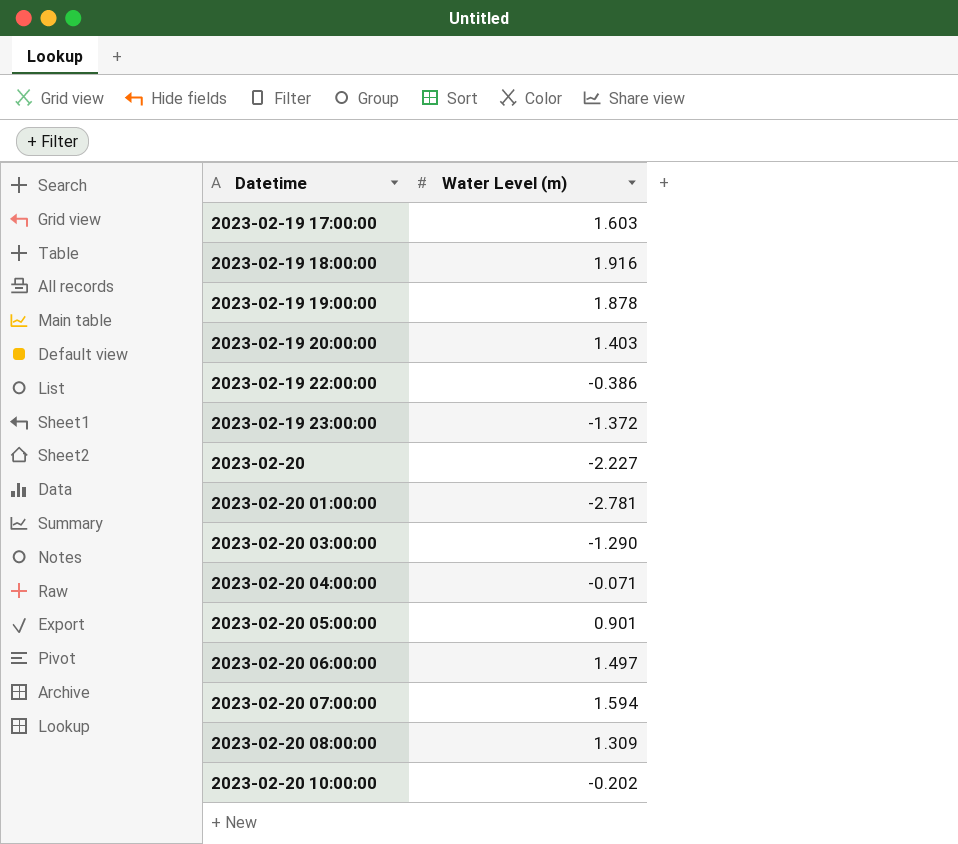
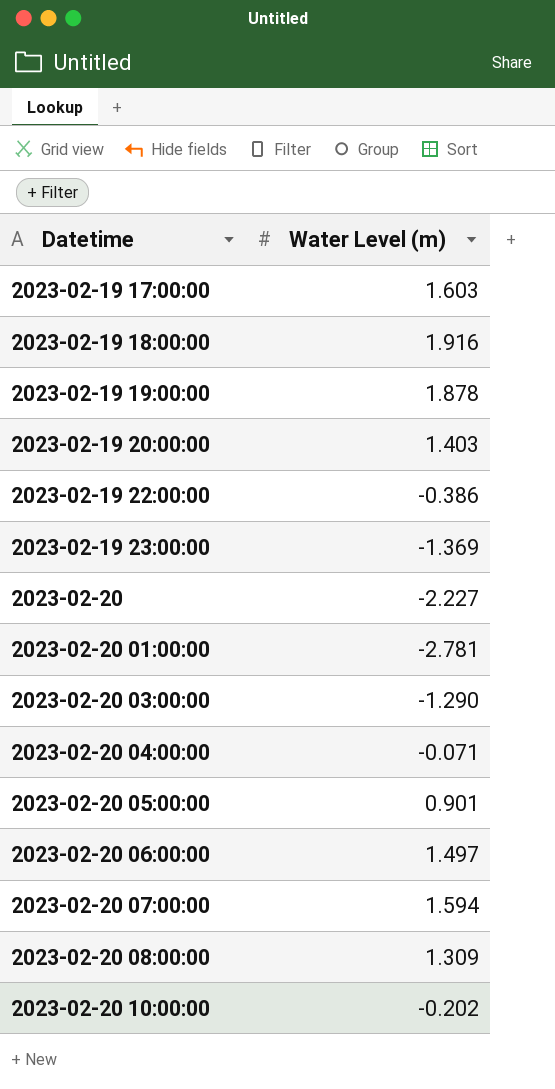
2023-02-19 23:00:00 | Water Level (m): -1.372 -> -1.369

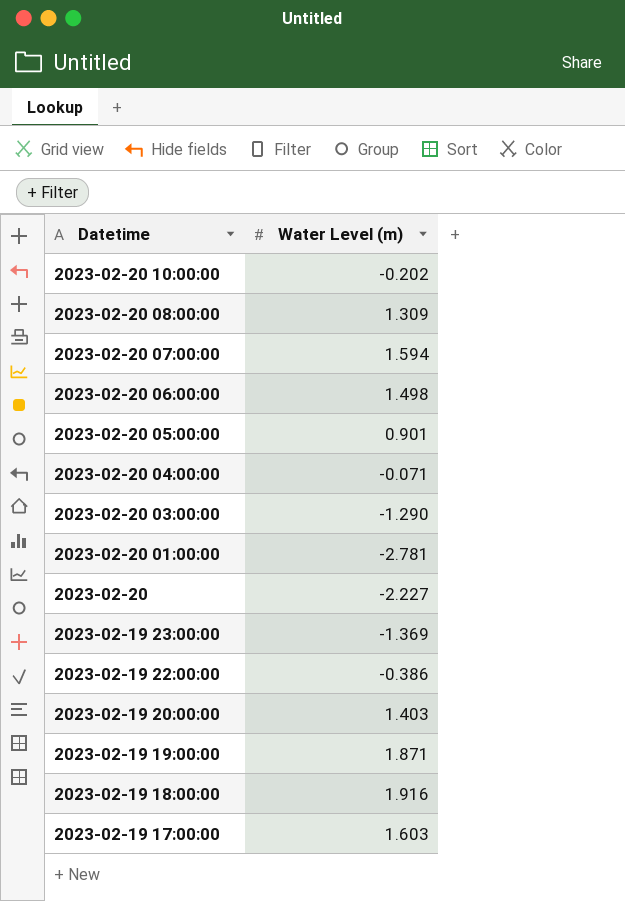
row order: Datetime ascending -> Datetime descending
2023-02-20 06:00:00 | Water Level (m): 1.497 -> 1.498
2023-02-19 19:00:00 | Water Level (m): 1.878 -> 1.871

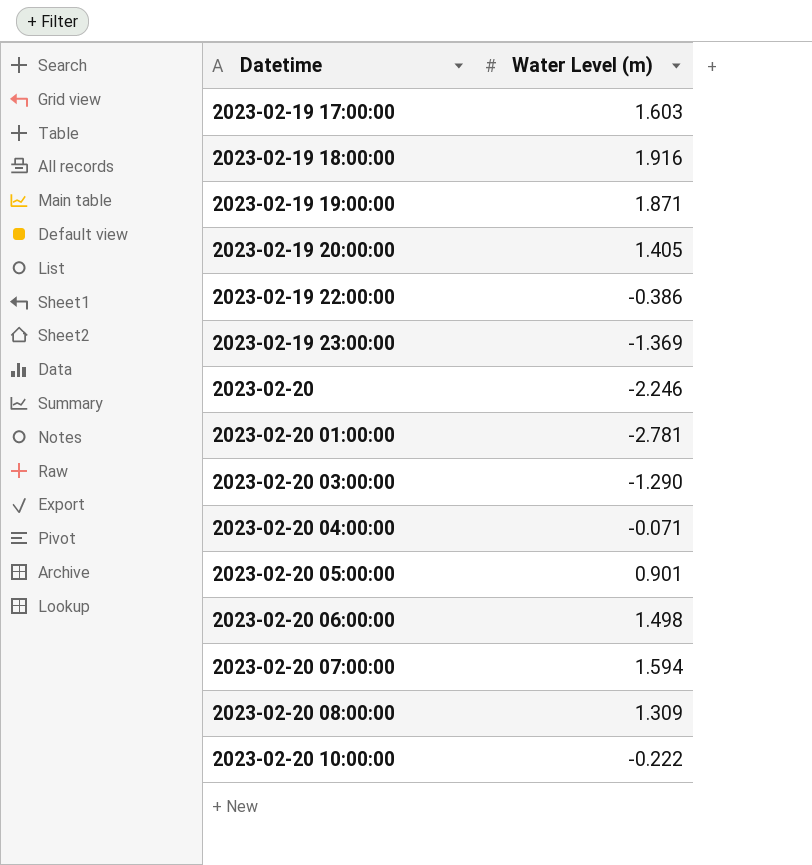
row order: Datetime descending -> Datetime ascending
2023-02-19 20:00:00 | Water Level (m): 1.403 -> 1.405
2023-02-20 | Water Level (m): -2.227 -> -2.246
2023-02-20 10:00:00 | Water Level (m): -0.202 -> -0.222

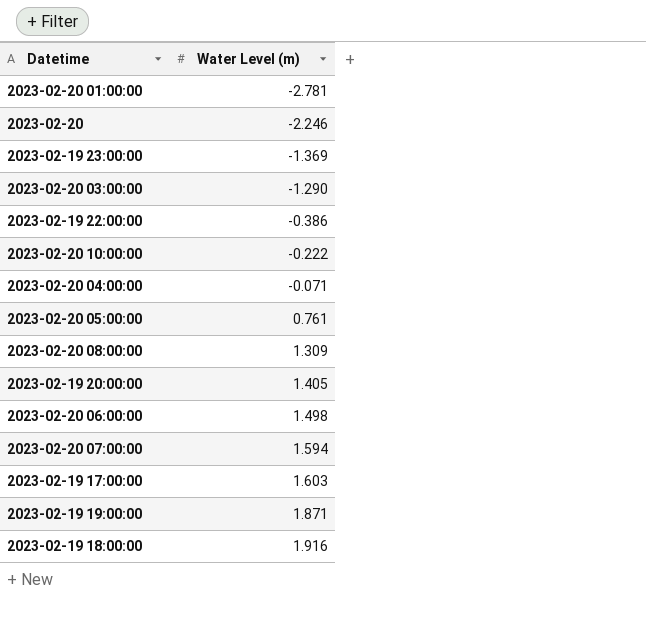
row order: Datetime ascending -> Water Level (m) ascending
2023-02-20 05:00:00 | Water Level (m): 0.901 -> 0.761

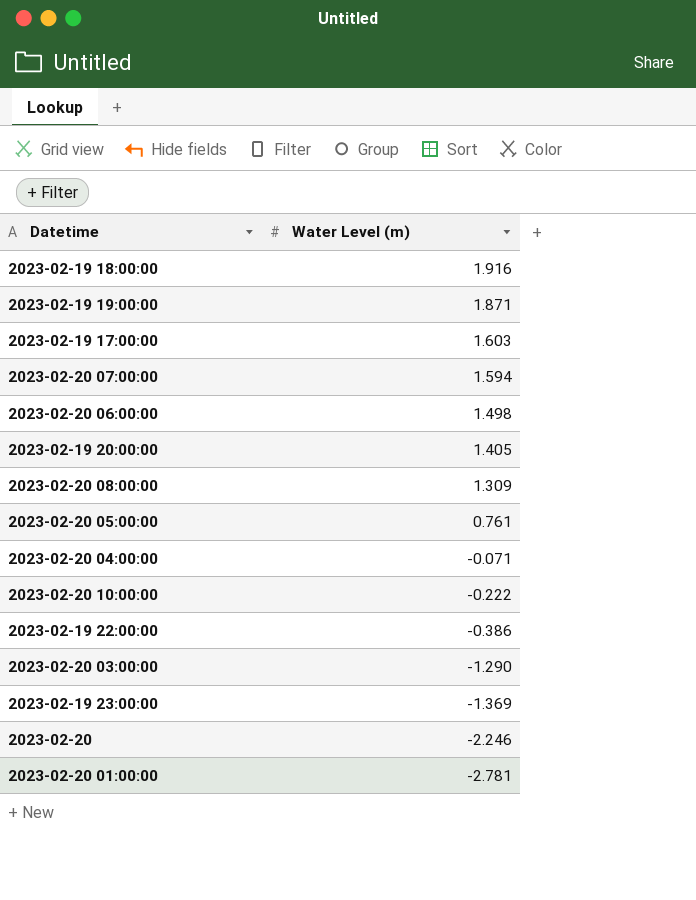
row order: Water Level (m) ascending -> Water Level (m) descending

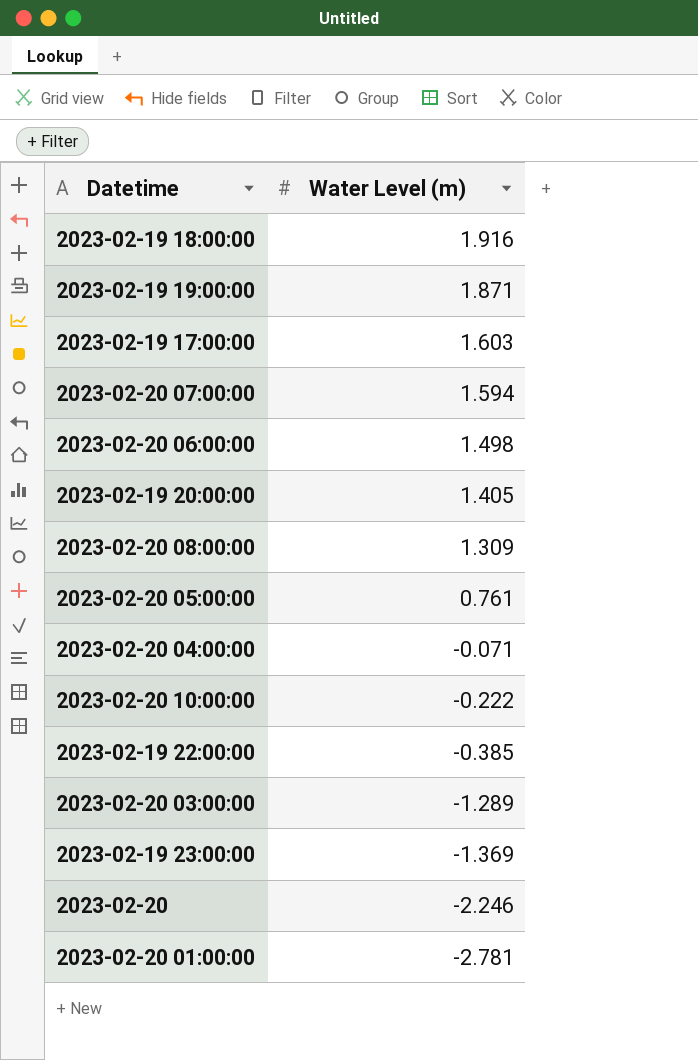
2023-02-19 22:00:00 | Water Level (m): -0.386 -> -0.385
2023-02-20 03:00:00 | Water Level (m): -1.290 -> -1.289

